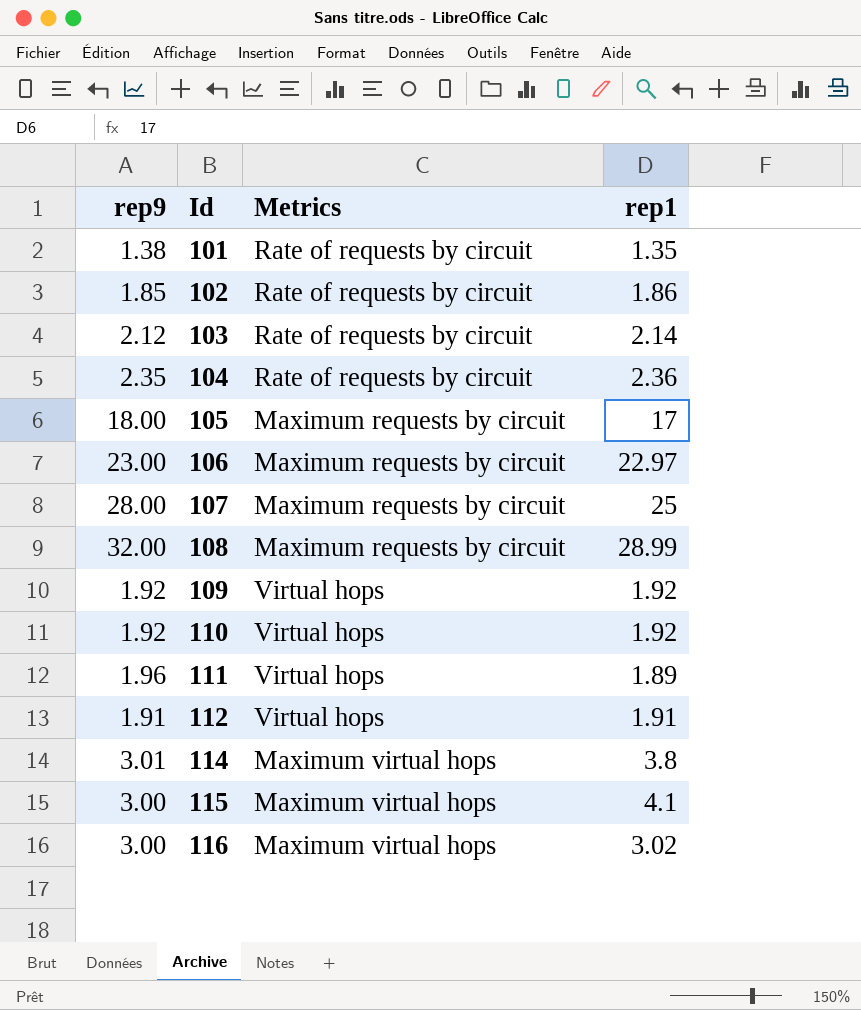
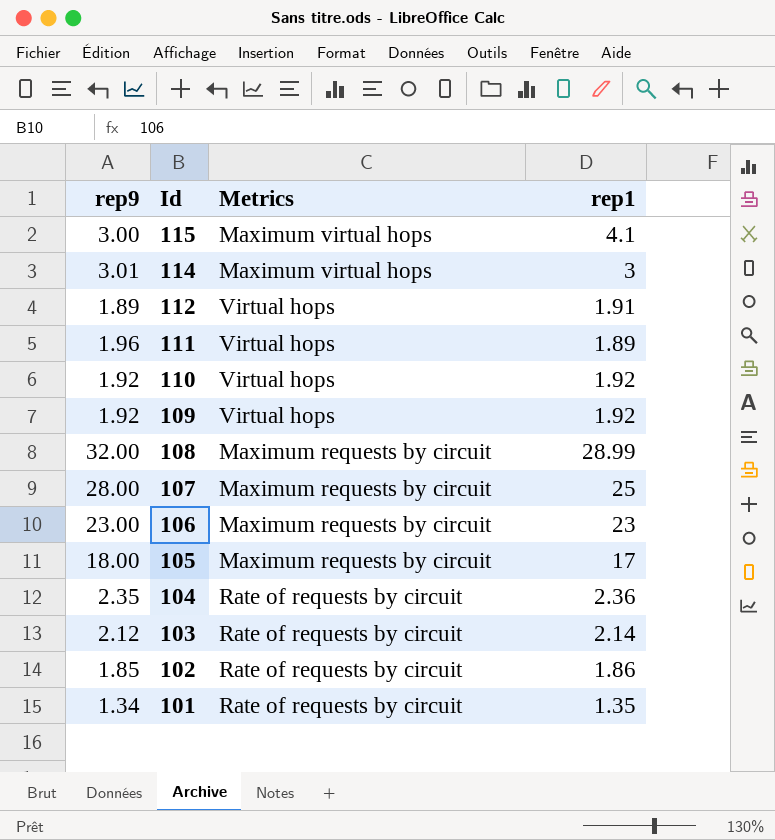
row order: Id ascending -> Id descending
row 116: 3.00 | Maximum virtual hops | 3.02 -> none
114 | rep1: 3.8 -> 3
112 | rep9: 1.91 -> 1.89
106 | rep1: 22.97 -> 23
101 | rep9: 1.38 -> 1.34

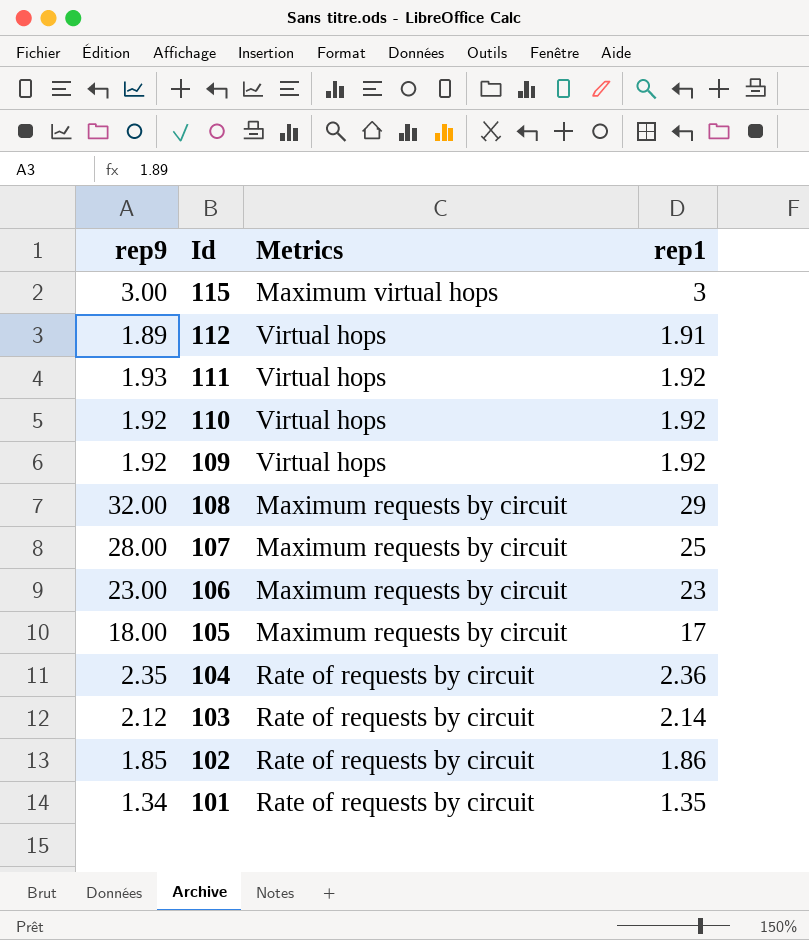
row 114: 3.01 | Maximum virtual hops | 3 -> none
115 | rep1: 4.1 -> 3
111 | rep9: 1.96 -> 1.93
111 | rep1: 1.89 -> 1.92
108 | rep1: 28.99 -> 29

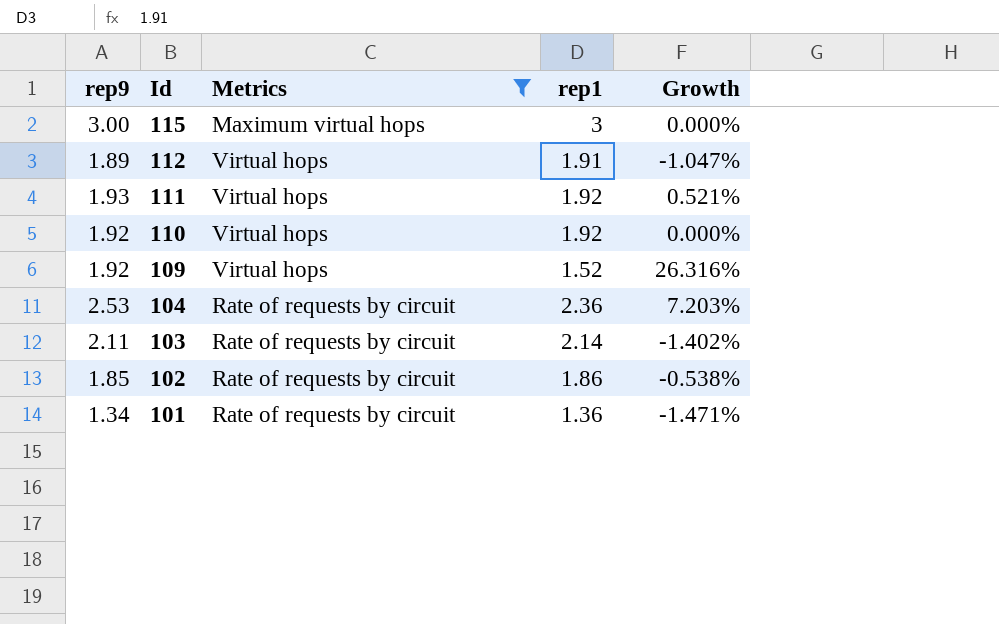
filter: none -> Metrics != Maximum requests by circuit
column Growth | formula: none -> ([rep9] - [rep1]) / [rep1]
109 | rep1: 1.92 -> 1.52
104 | rep9: 2.35 -> 2.53
103 | rep9: 2.12 -> 2.11
101 | rep1: 1.35 -> 1.36

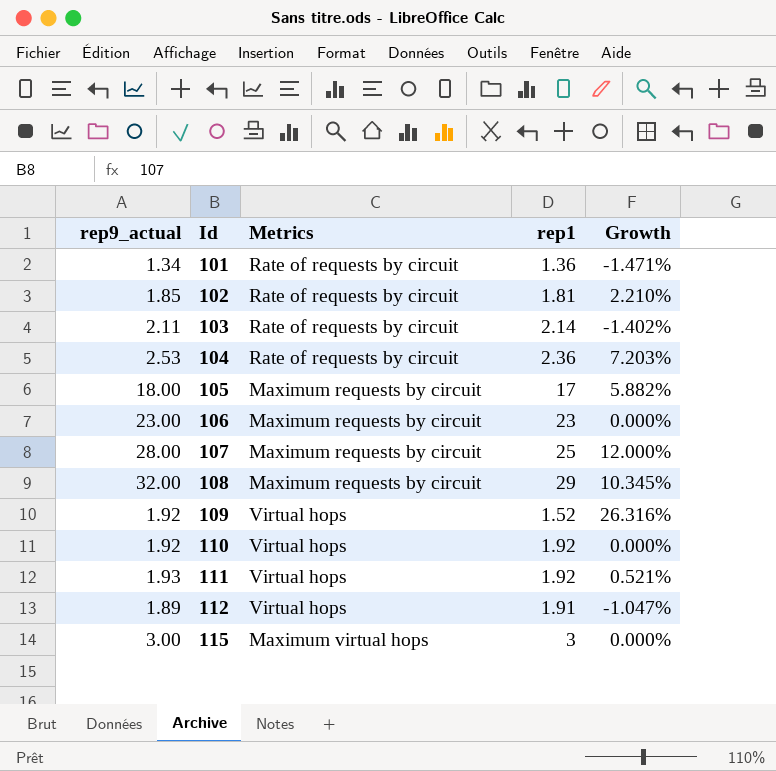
filter: Metrics != Maximum requests by circuit -> none
row order: Id descending -> Id ascending
column name: rep9 -> rep9_actual
102 | rep1: 1.86 -> 1.81
102 | Growth: -0.538% -> 2.210%

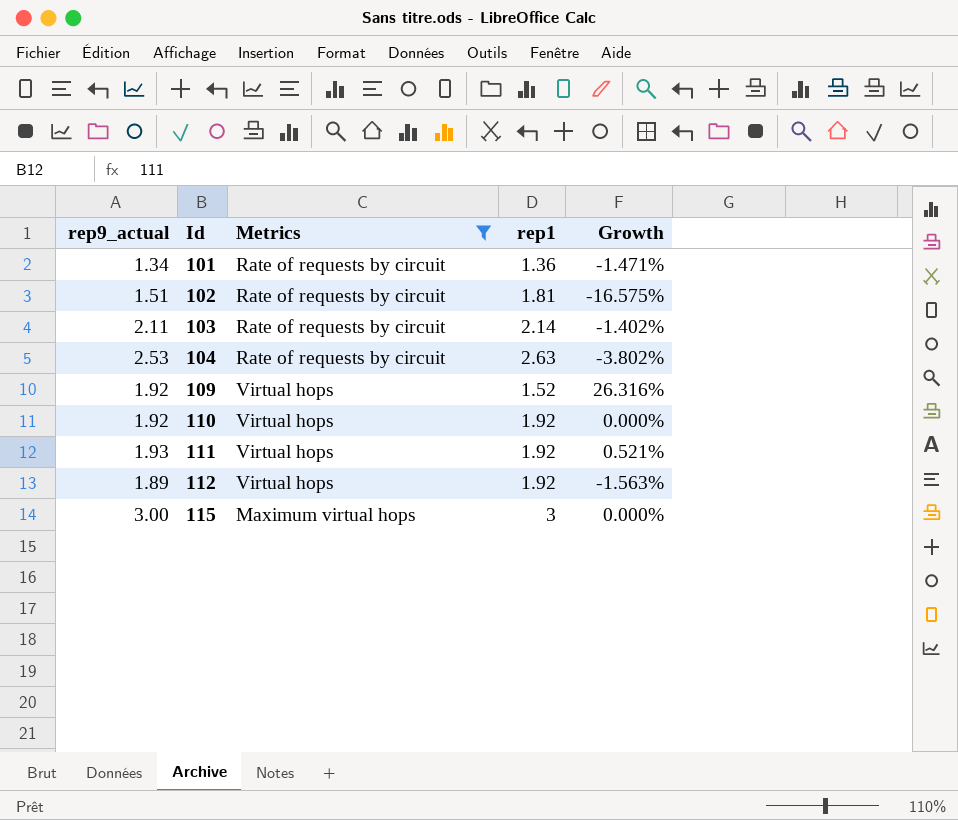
filter: none -> Metrics != Maximum requests by circuit
102 | rep9_actual: 1.85 -> 1.51
102 | Growth: 2.210% -> -16.575%
104 | rep1: 2.36 -> 2.63
104 | Growth: 7.203% -> -3.802%
112 | rep1: 1.91 -> 1.92
112 | Growth: -1.047% -> -1.563%

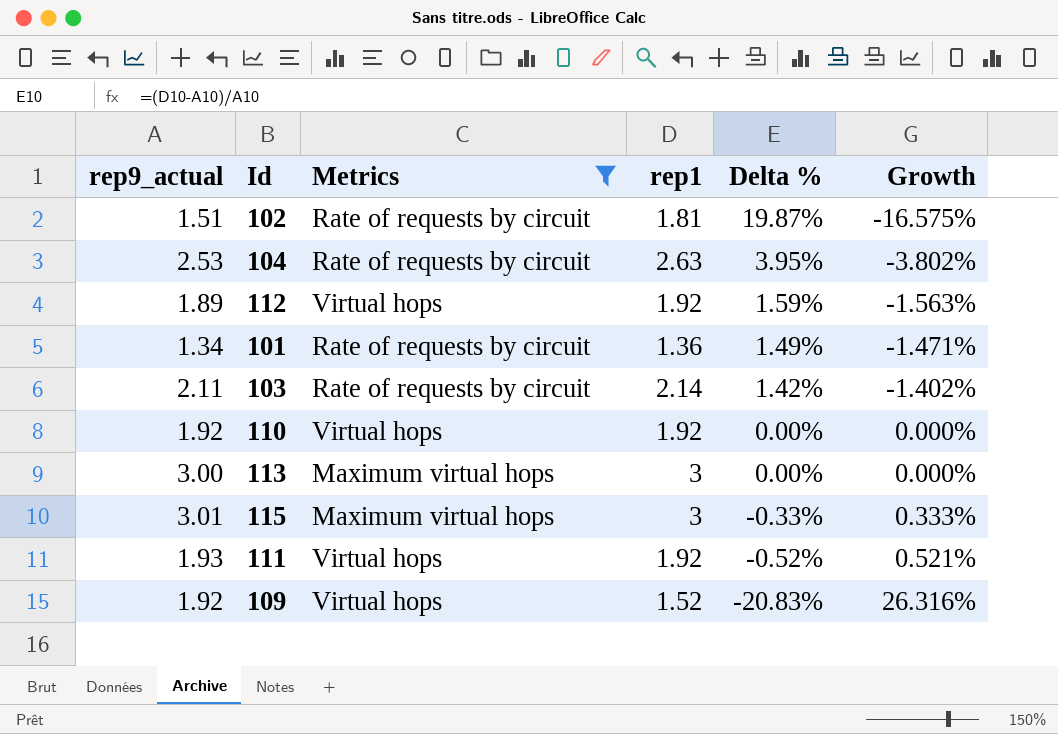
row order: Id ascending -> Delta % descending
column Delta % | formula: none -> ([rep1] - [rep9_actual]) / [rep9_actual]
row 113: none -> 3.00 | Maximum virtual hops | 3 | 0.00% | 0.000%
115 | rep9_actual: 3.00 -> 3.01
115 | Growth: 0.000% -> 0.333%

